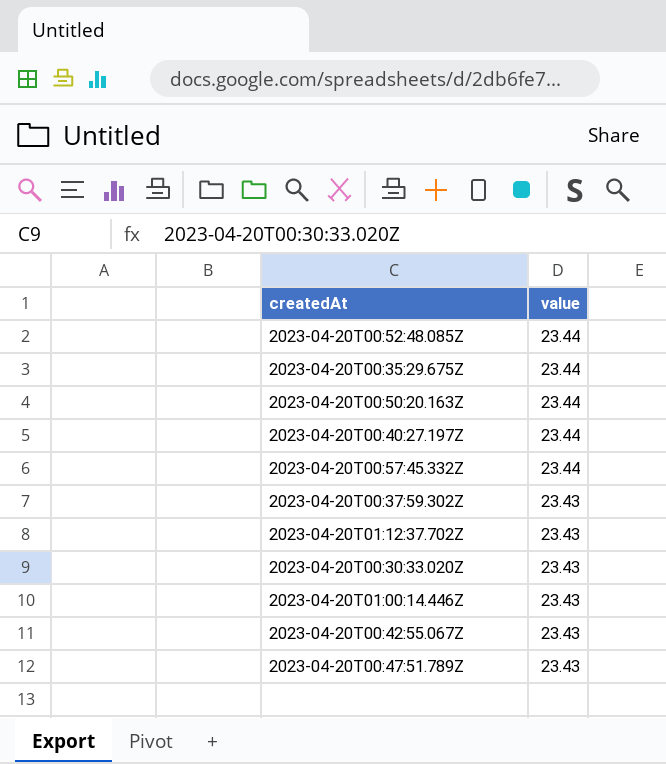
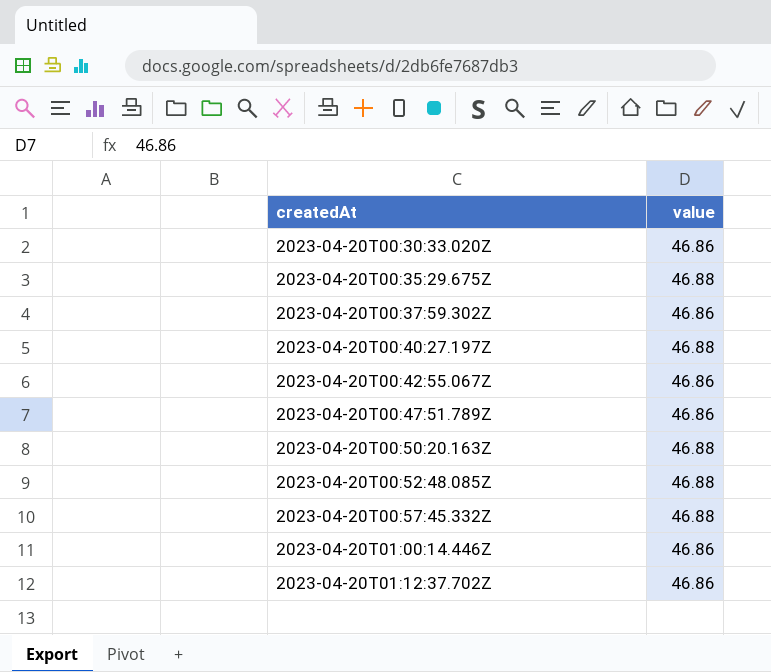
row order: value descending -> createdAt ascending
2023-04-20T00:30:33.020Z | value: 23.43 -> 46.86
2023-04-20T00:35:29.675Z | value: 23.44 -> 46.88
2023-04-20T00:37:59.302Z | value: 23.43 -> 46.86
2023-04-20T00:40:27.197Z | value: 23.44 -> 46.88
2023-04-20T00:42:55.067Z | value: 23.43 -> 46.86
2023-04-20T00:47:51.789Z | value: 23.43 -> 46.86
2023-04-20T00:50:20.163Z | value: 23.44 -> 46.88
2023-04-20T00:52:48.085Z | value: 23.44 -> 46.88
2023-04-20T00:57:45.332Z | value: 23.44 -> 46.88
2023-04-20T01:00:14.446Z | value: 23.43 -> 46.86
2023-04-20T01:12:37.702Z | value: 23.43 -> 46.86

